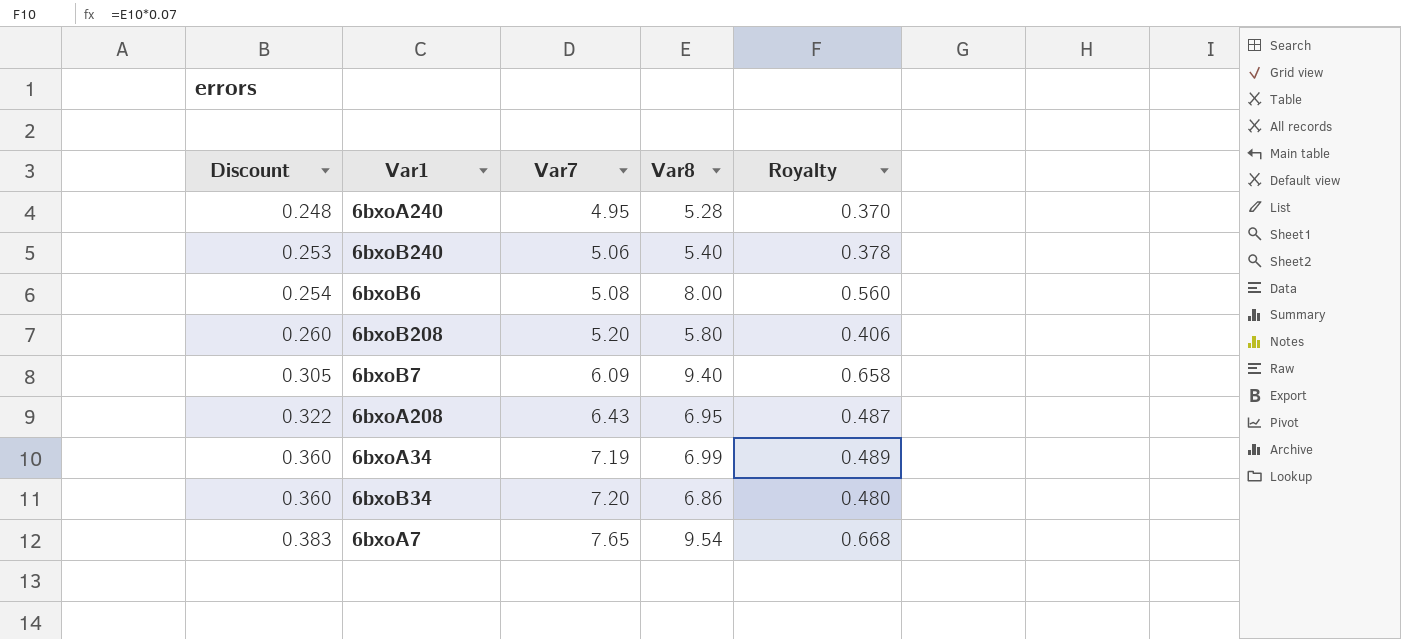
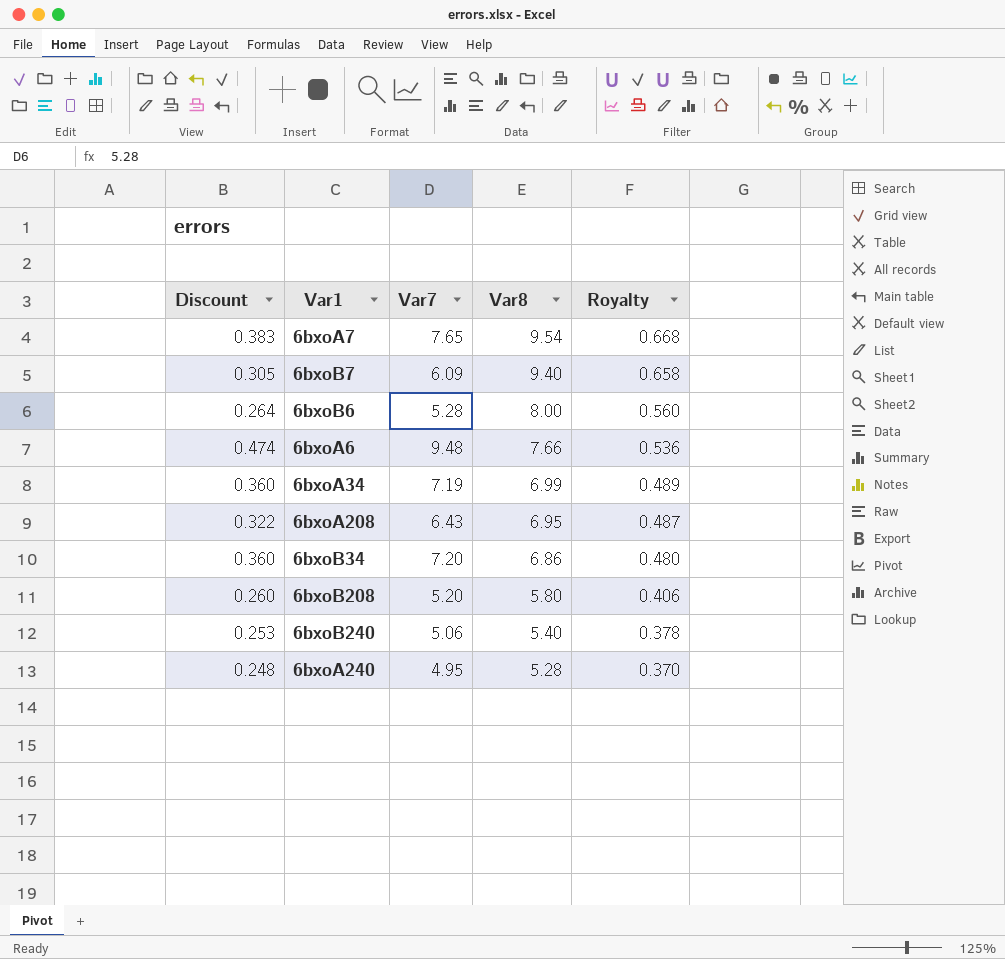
row order: Discount ascending -> Var8 descending
6bxoB6 | Discount: 0.254 -> 0.264
6bxoB6 | Var7: 5.08 -> 5.28
row 6bxoA6: none -> 0.474 | 9.48 | 7.66 | 0.536

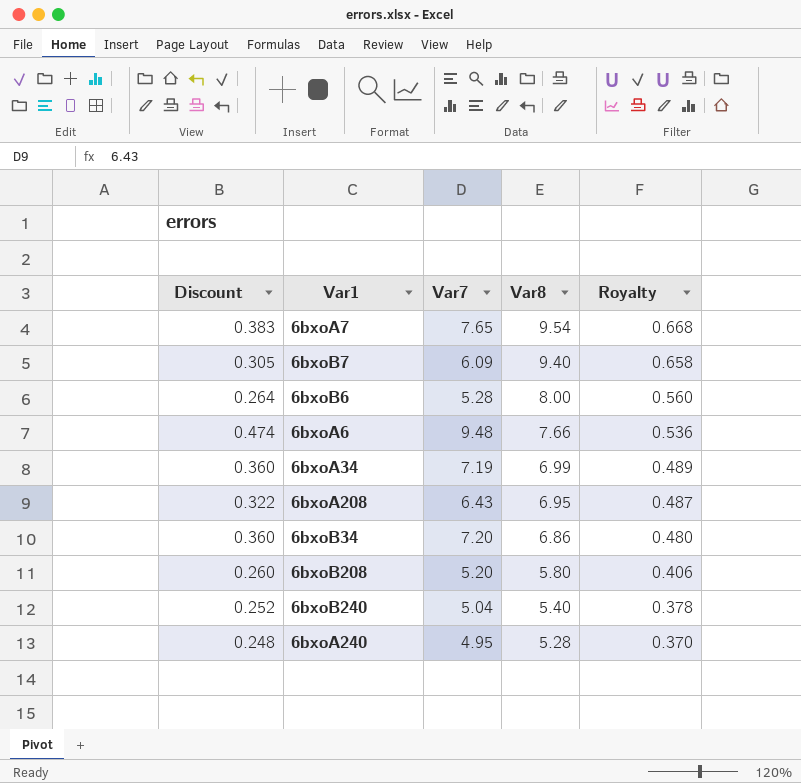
6bxoB240 | Discount: 0.253 -> 0.252
6bxoB240 | Var7: 5.06 -> 5.04

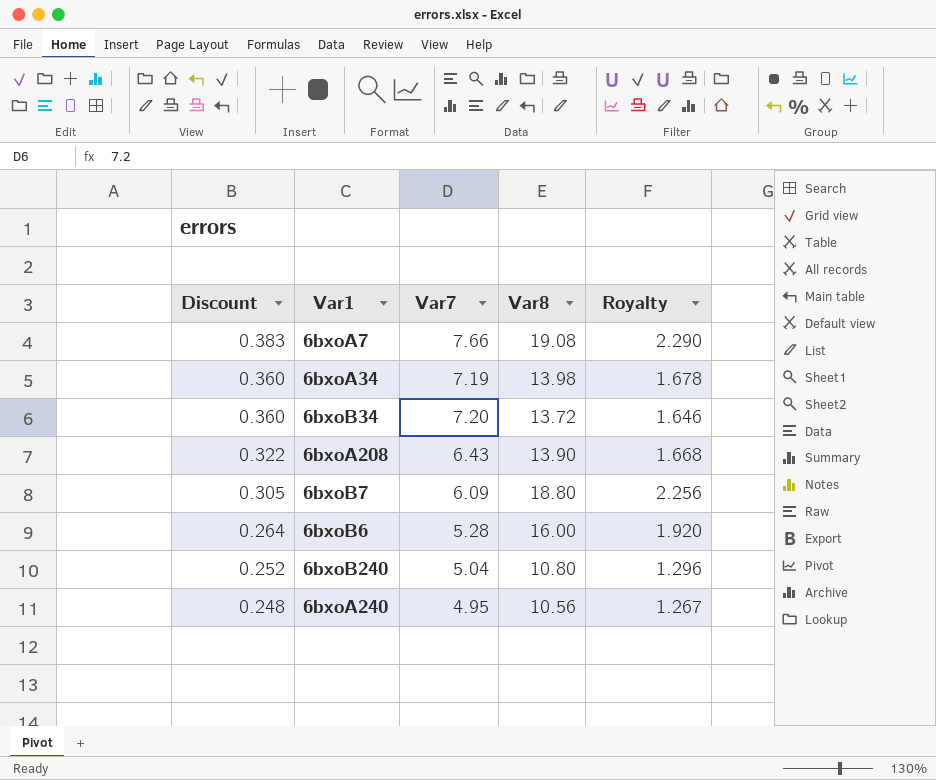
row order: Var8 descending -> Discount descending
column Royalty | formula: [Var8] * 0.07 -> [Var8] * 0.12
row 6bxoA6: 0.474 | 9.48 | 7.66 | 0.536 -> none
row 6bxoB208: 0.260 | 5.20 | 5.80 | 0.406 -> none
6bxoA7 | Var7: 7.65 -> 7.66
6bxoA7 | Var8: 9.54 -> 19.08
6bxoA34 | Var8: 6.99 -> 13.98
6bxoB34 | Var8: 6.86 -> 13.72
6bxoA208 | Var8: 6.95 -> 13.90
6bxoB7 | Var8: 9.40 -> 18.80
6bxoB6 | Var8: 8.00 -> 16.00
6bxoB240 | Var8: 5.40 -> 10.80
6bxoA240 | Var8: 5.28 -> 10.56

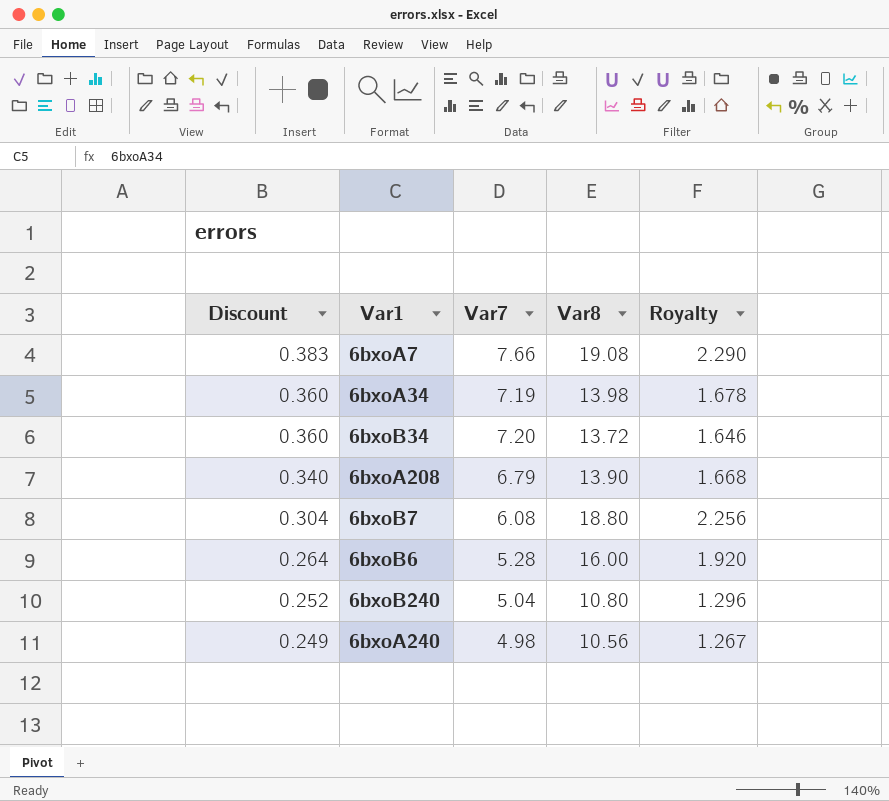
6bxoA208 | Discount: 0.322 -> 0.340
6bxoA208 | Var7: 6.43 -> 6.79
6bxoB7 | Discount: 0.305 -> 0.304
6bxoB7 | Var7: 6.09 -> 6.08
6bxoA240 | Discount: 0.248 -> 0.249
6bxoA240 | Var7: 4.95 -> 4.98

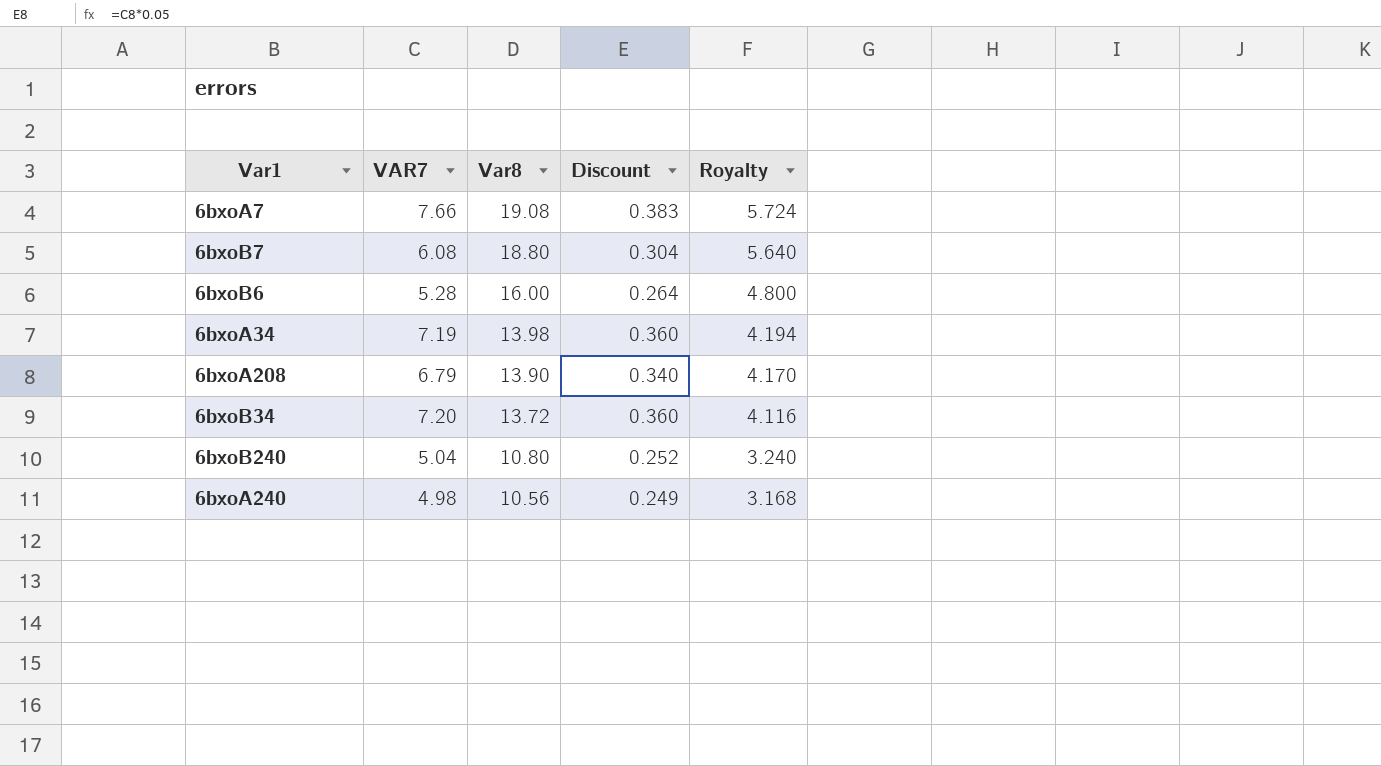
row order: Discount descending -> Var8 descending
column name: Var7 -> VAR7
column Discount | position: 1 -> 4
column Royalty | formula: [Var8] * 0.12 -> [Var8] * 0.3

